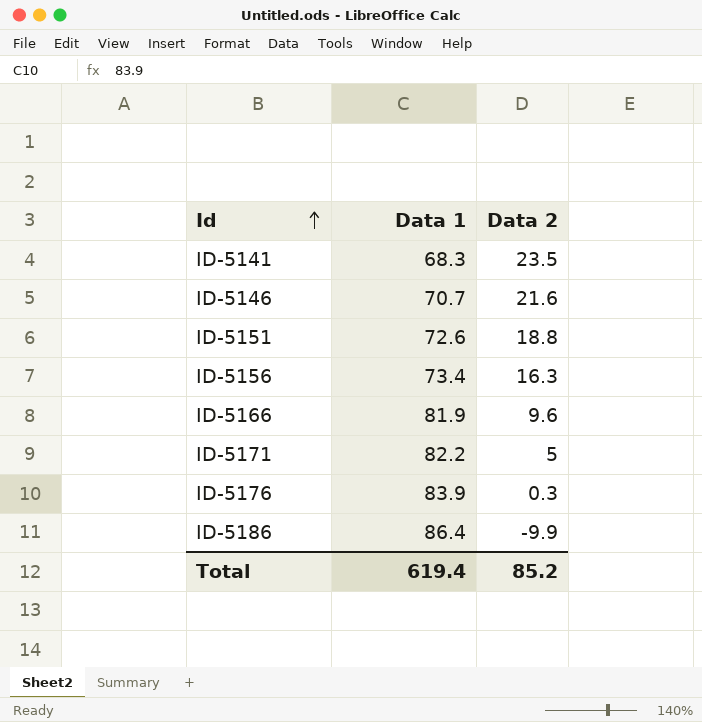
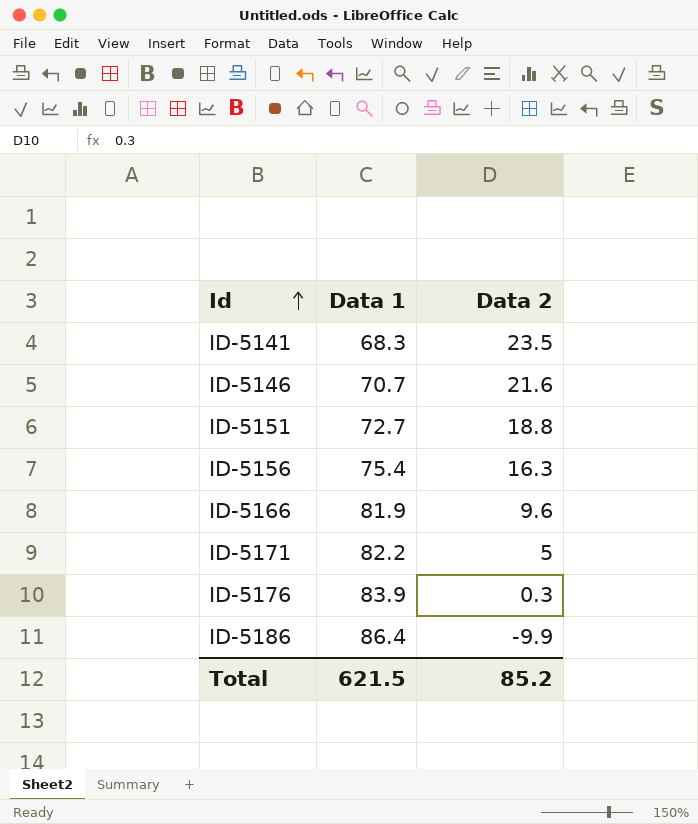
ID-5151 | Data 1: 72.6 -> 72.7
ID-5156 | Data 1: 73.4 -> 75.4
Total | Data 1: 619.4 -> 621.5

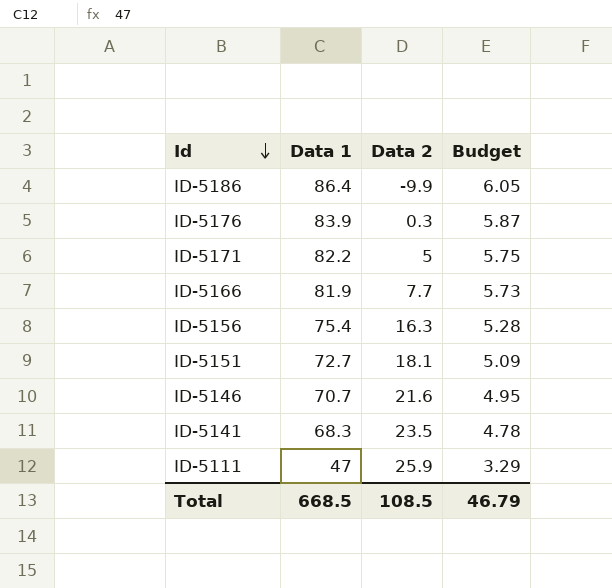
row order: Id ascending -> Id descending
column Budget | formula: none -> [Data 1] * 0.07
ID-5166 | Data 2: 9.6 -> 7.7
ID-5151 | Data 2: 18.8 -> 18.1
row ID-5111: none -> 47 | 25.9 | 3.29
Total | Data 1: 621.5 -> 668.5
Total | Data 2: 85.2 -> 108.5

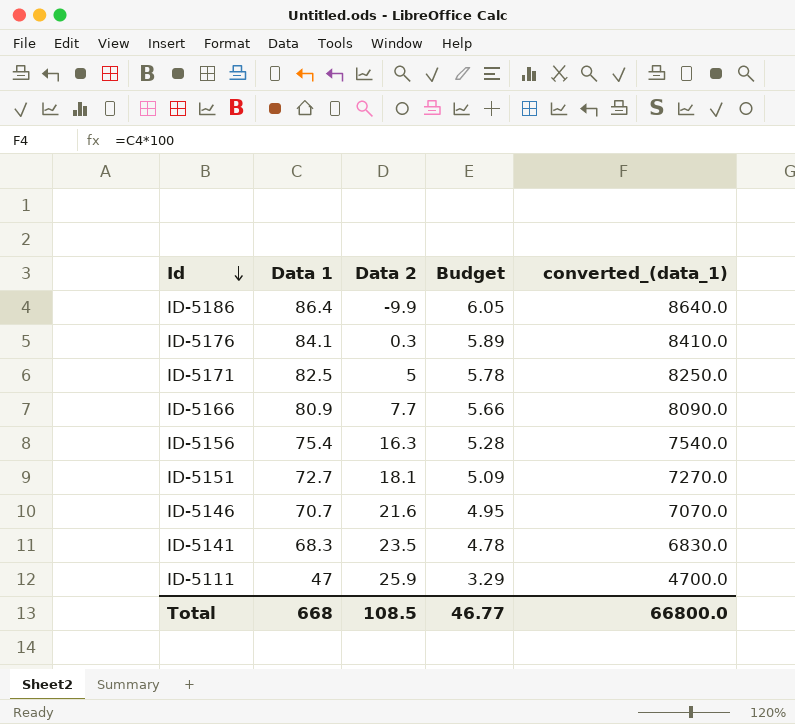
column converted_(data_1) | formula: none -> [Data 1] * 100
ID-5176 | Data 1: 83.9 -> 84.1
ID-5176 | Budget: 5.87 -> 5.89
ID-5171 | Data 1: 82.2 -> 82.5
ID-5171 | Budget: 5.75 -> 5.78
ID-5166 | Data 1: 81.9 -> 80.9
ID-5166 | Budget: 5.73 -> 5.66
Total | Data 1: 668.5 -> 668
Total | Budget: 46.79 -> 46.77

